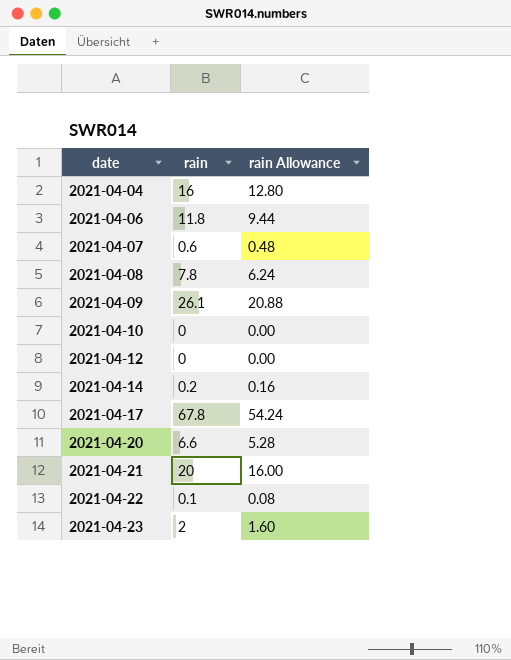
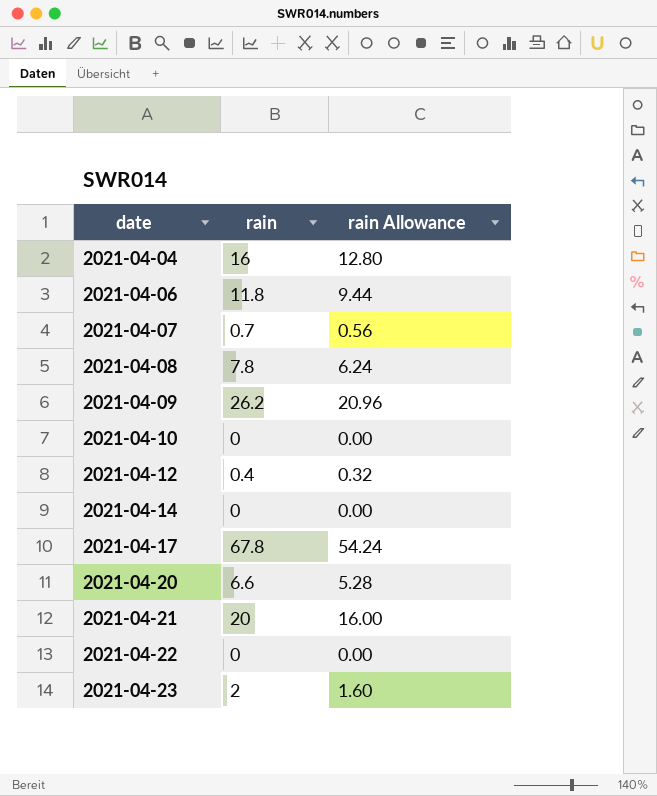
2021-04-07 | rain: 0.6 -> 0.7
2021-04-07 | rain Allowance: 0.48 -> 0.56
2021-04-09 | rain: 26.1 -> 26.2
2021-04-09 | rain Allowance: 20.88 -> 20.96
2021-04-12 | rain: 0 -> 0.4
2021-04-12 | rain Allowance: 0.00 -> 0.32
2021-04-14 | rain: 0.2 -> 0
2021-04-14 | rain Allowance: 0.16 -> 0.00
2021-04-22 | rain: 0.1 -> 0
2021-04-22 | rain Allowance: 0.08 -> 0.00

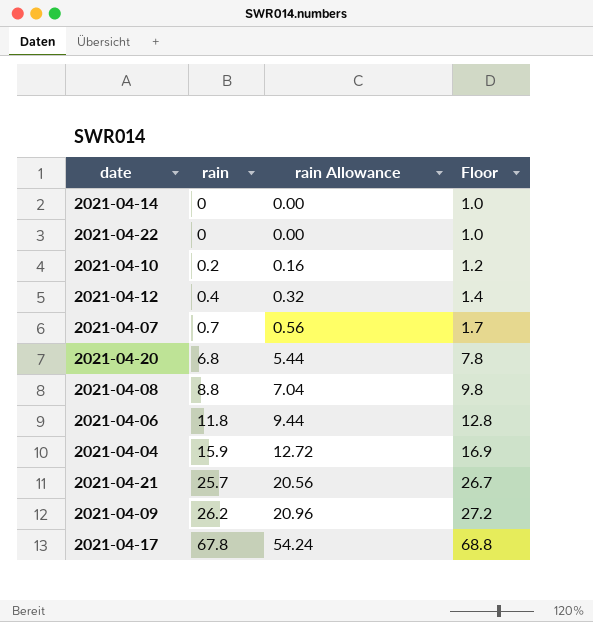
row order: date ascending -> rain ascending
column Floor | formula: none -> [rain] + 1
row 2021-04-23: 2 | 1.60 -> none
2021-04-10 | rain: 0 -> 0.2
2021-04-10 | rain Allowance: 0.00 -> 0.16
2021-04-20 | rain: 6.6 -> 6.8
2021-04-20 | rain Allowance: 5.28 -> 5.44
2021-04-08 | rain: 7.8 -> 8.8
2021-04-08 | rain Allowance: 6.24 -> 7.04
2021-04-04 | rain: 16 -> 15.9
2021-04-04 | rain Allowance: 12.80 -> 12.72
2021-04-21 | rain: 20 -> 25.7
2021-04-21 | rain Allowance: 16.00 -> 20.56

